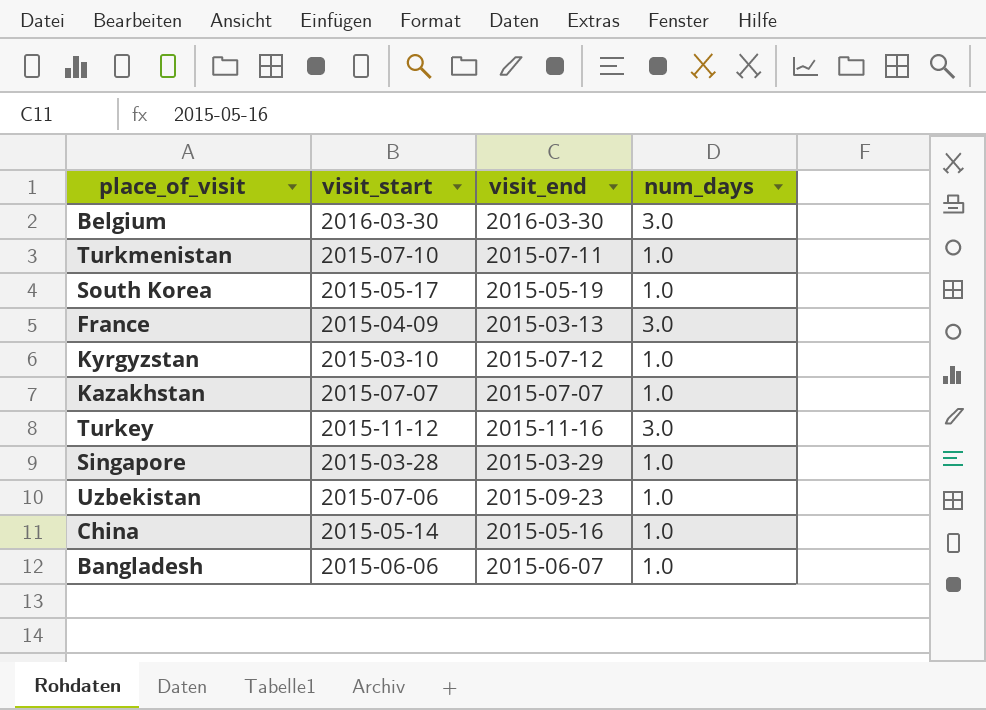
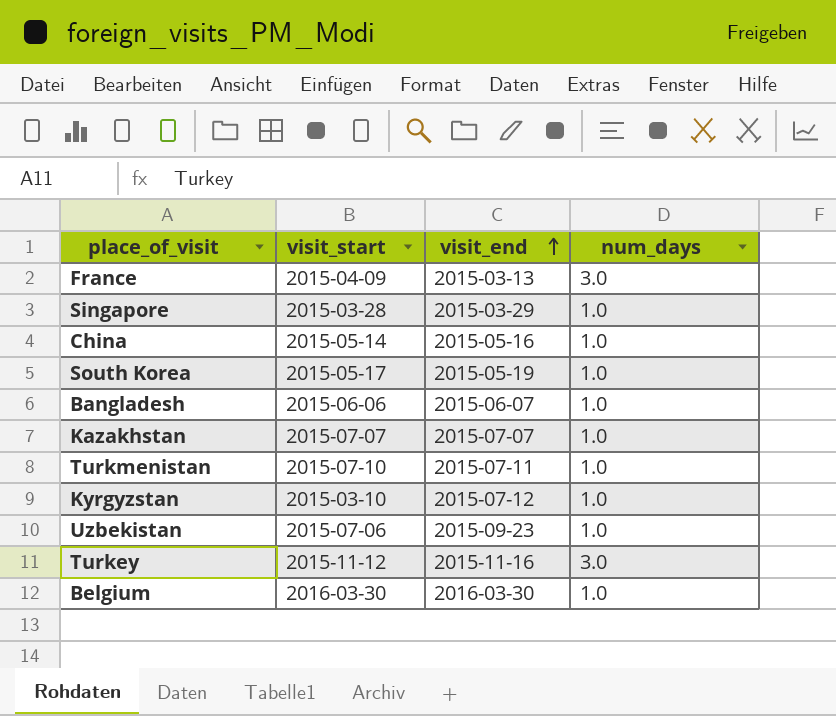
row order: none -> visit_end ascending
Belgium | num_days: 3.0 -> 1.0

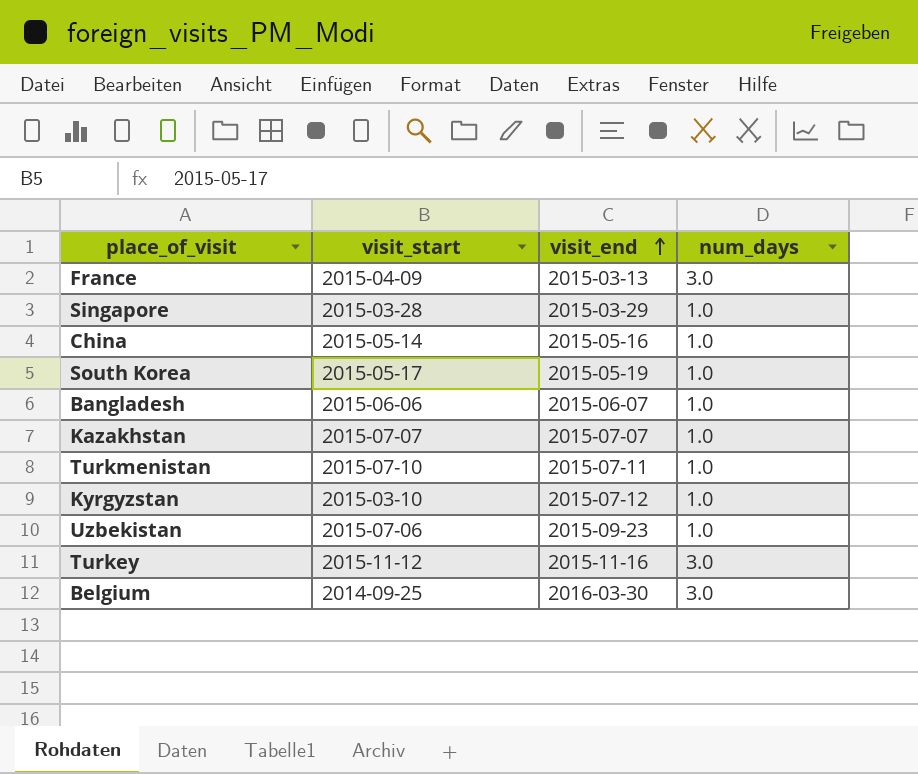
Belgium | visit_start: 2016-03-30 -> 2014-09-25
Belgium | num_days: 1.0 -> 3.0

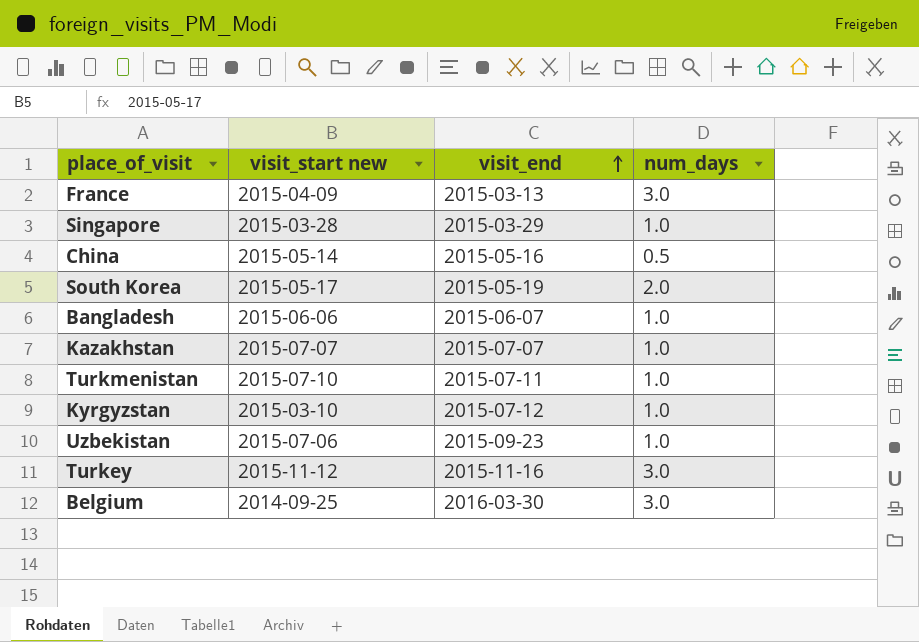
column name: visit_start -> visit_start new
China | num_days: 1.0 -> 0.5
South Korea | num_days: 1.0 -> 2.0

